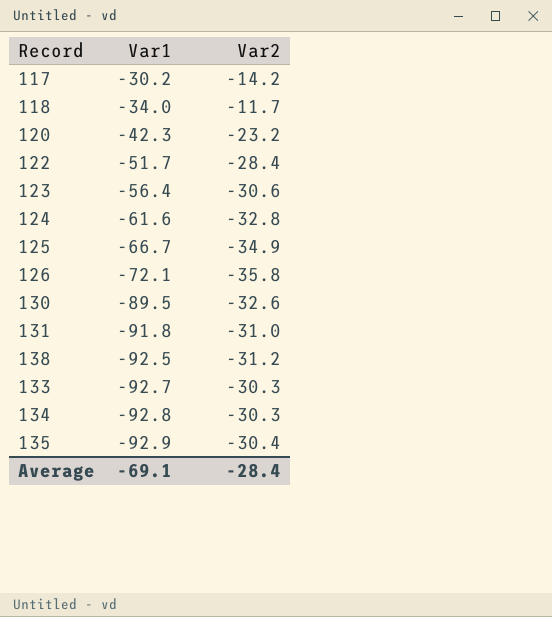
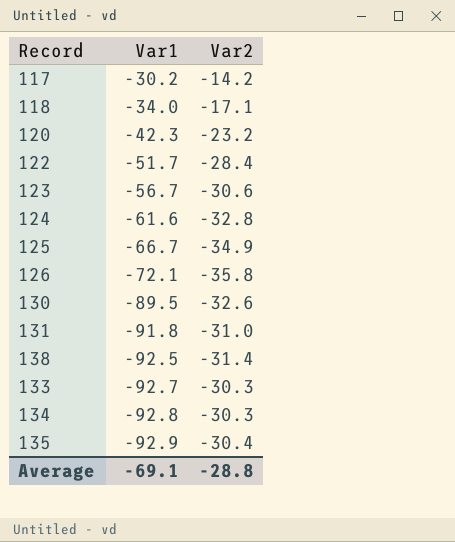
118 | Var2: -11.7 -> -17.1
123 | Var1: -56.4 -> -56.7
138 | Var2: -31.2 -> -31.4
Average | Var2: -28.4 -> -28.8

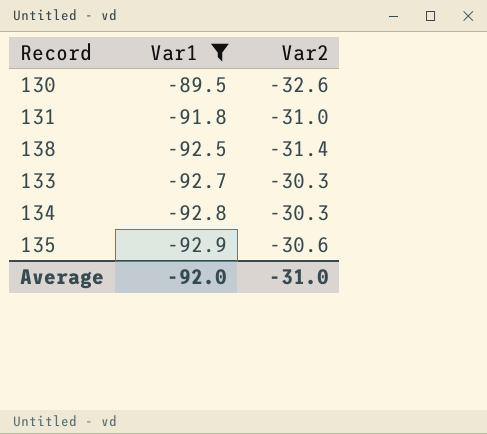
filter: none -> Var1 <= -89.5
135 | Var2: -30.4 -> -30.6
Average | Var1: -69.1 -> -92.0
Average | Var2: -28.8 -> -31.0

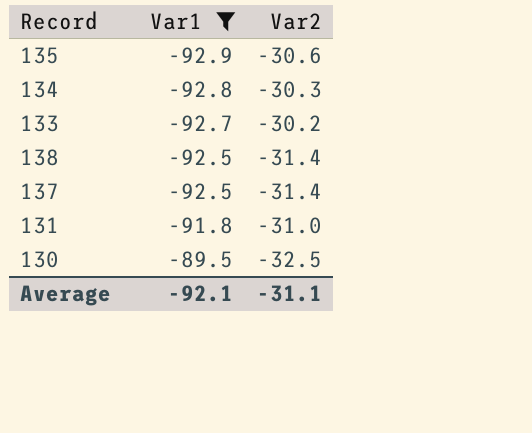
row order: Var1 descending -> Var1 ascending
133 | Var2: -30.3 -> -30.2
row 137: none -> -92.5 | -31.4
130 | Var2: -32.6 -> -32.5
Average | Var1: -92.0 -> -92.1
Average | Var2: -31.0 -> -31.1

